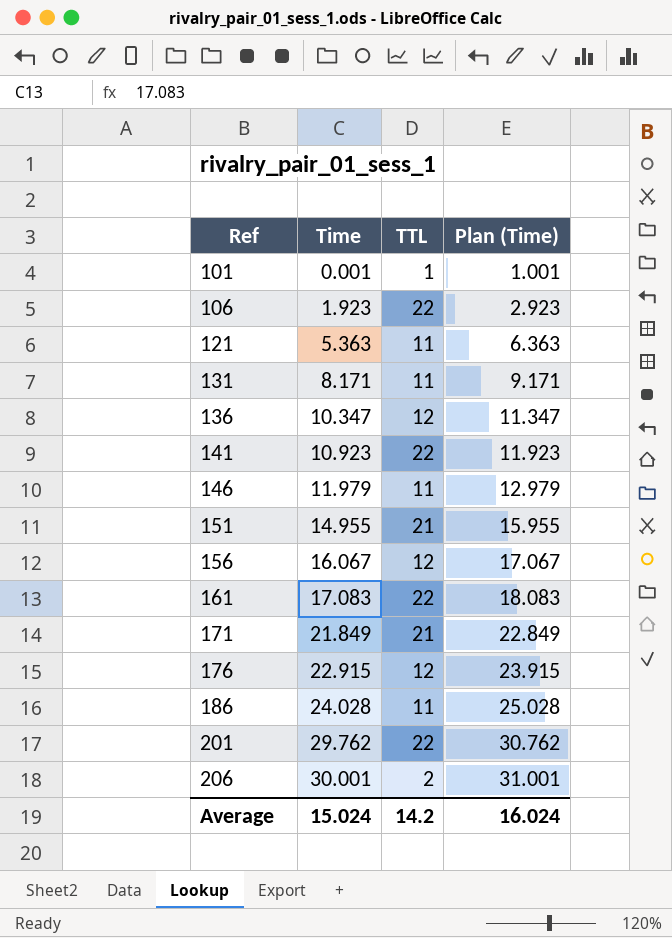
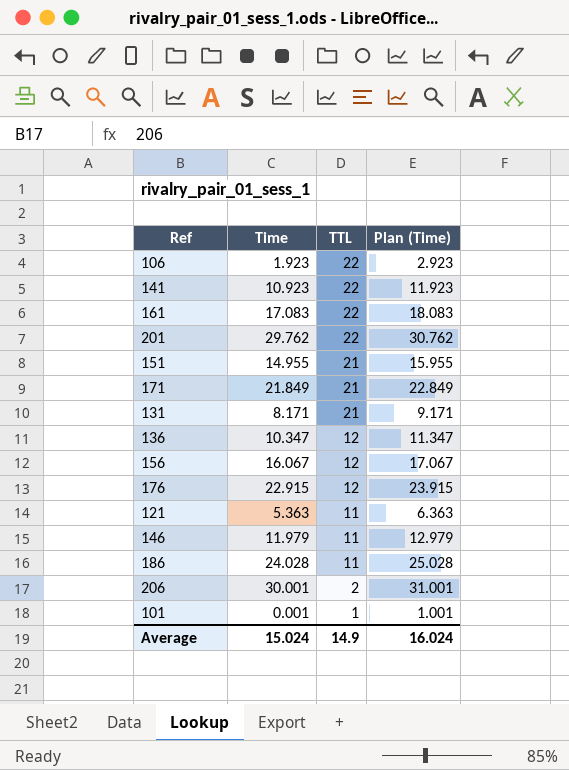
row order: Ref ascending -> TTL descending
131 | TTL: 11 -> 21
Average | TTL: 14.2 -> 14.9

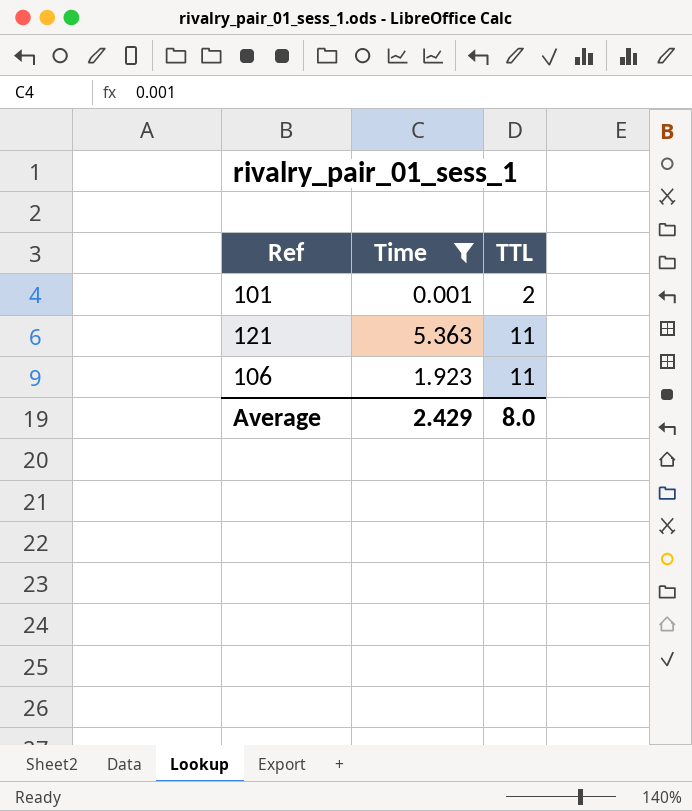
filter: none -> Time <= 5.363
row order: TTL descending -> TTL ascending
column Plan (Time) | formula: [Time] + 1 -> none
101 | TTL: 1 -> 2
106 | TTL: 22 -> 11
Average | Time: 15.024 -> 2.429
Average | TTL: 14.9 -> 8.0

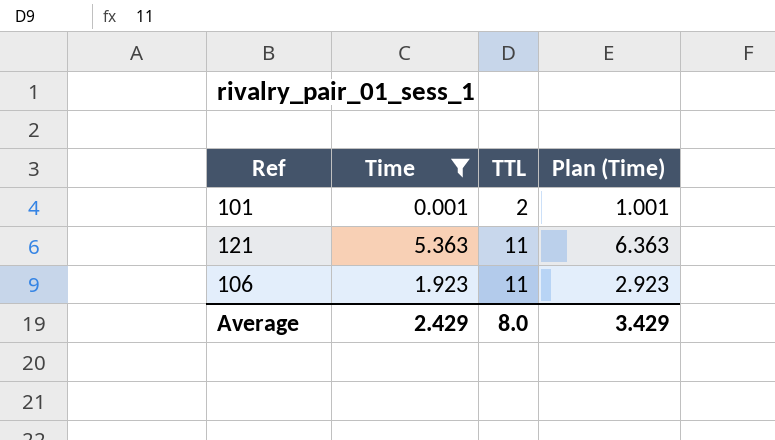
column Plan (Time) | formula: none -> [Time] + 1

